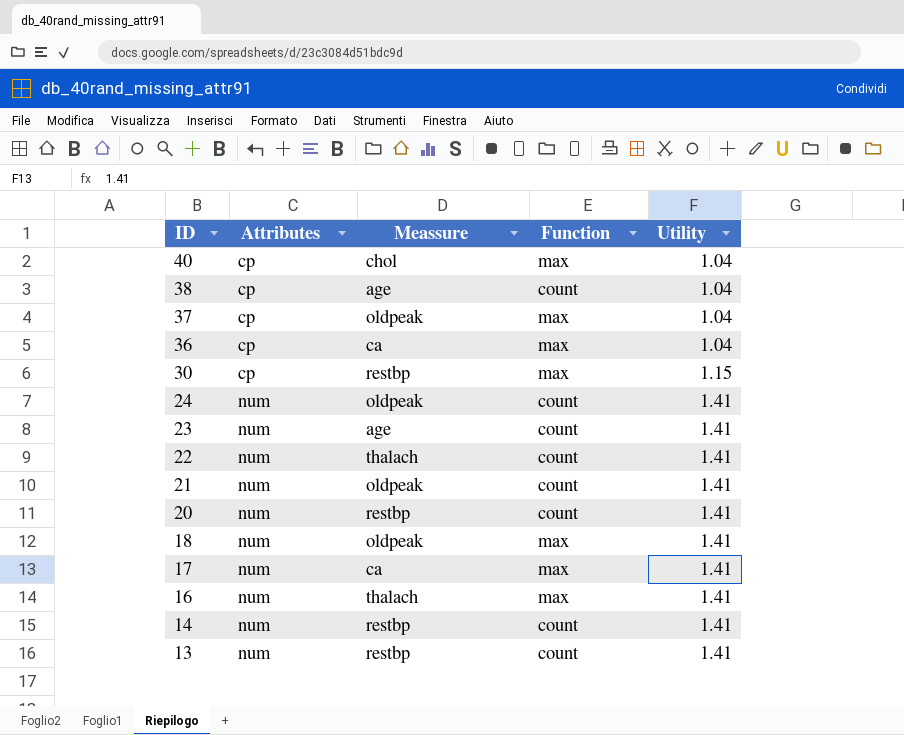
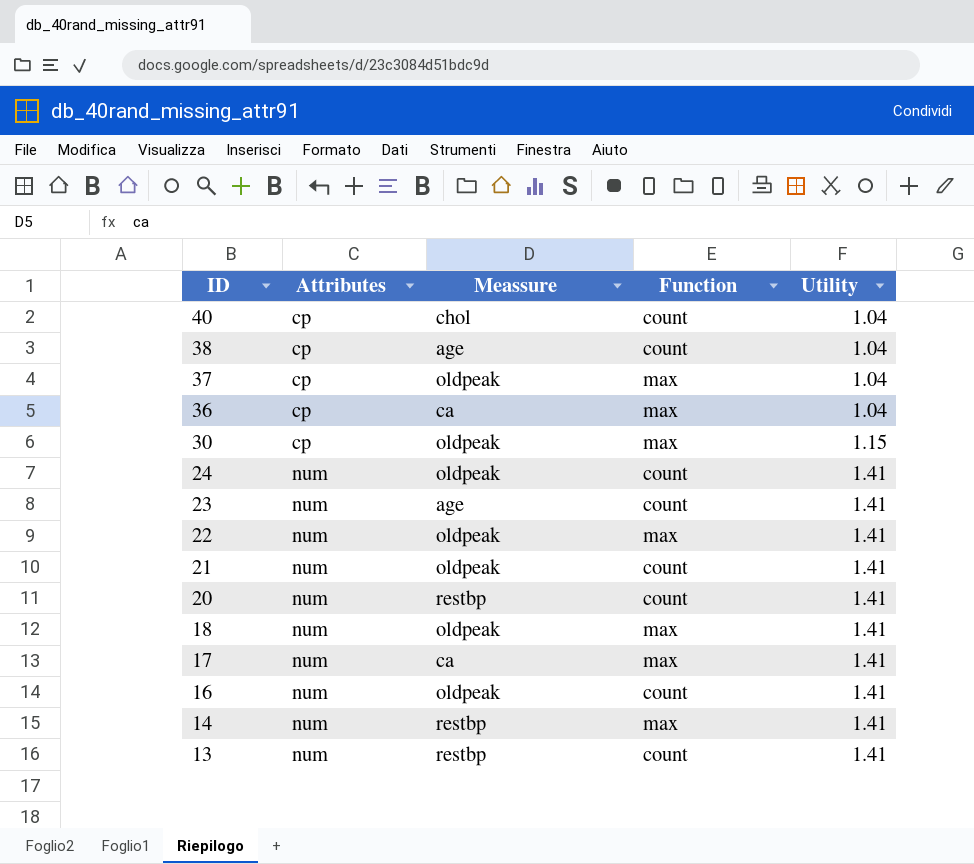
40 | Function: max -> count
30 | Meassure: restbp -> oldpeak
22 | Meassure: thalach -> oldpeak
22 | Function: count -> max
16 | Meassure: thalach -> oldpeak
16 | Function: max -> count
14 | Function: count -> max

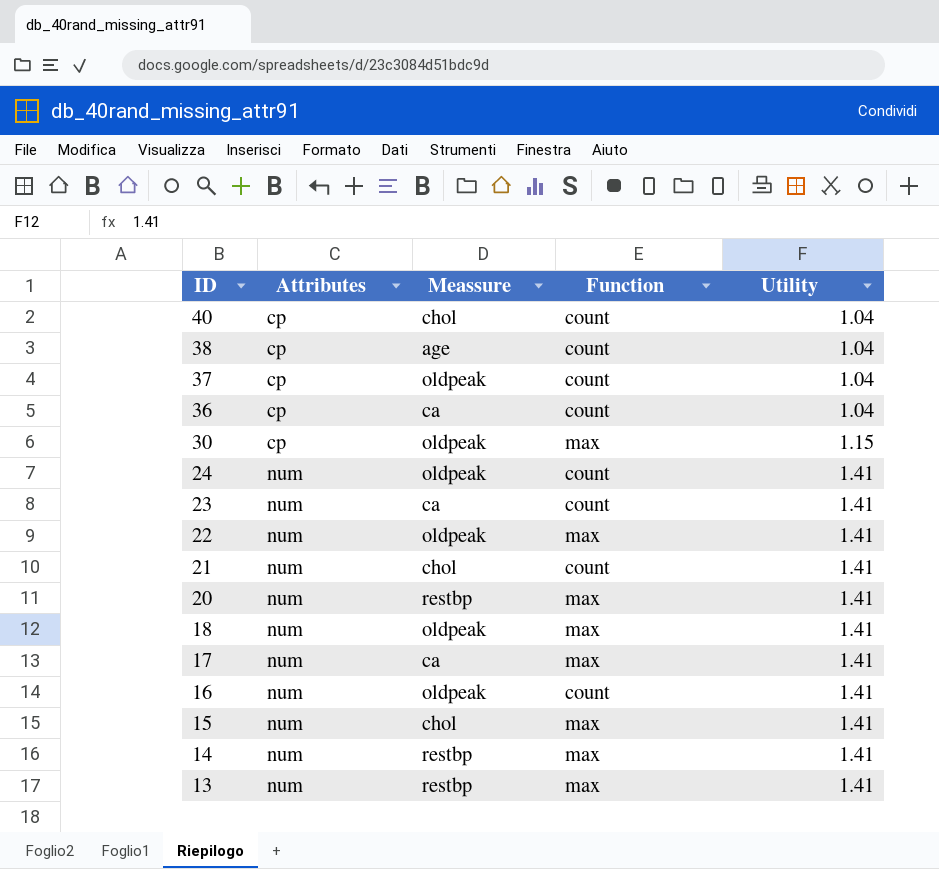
37 | Function: max -> count
36 | Function: max -> count
23 | Meassure: age -> ca
21 | Meassure: oldpeak -> chol
20 | Function: count -> max
row 15: none -> num | chol | max | 1.41
13 | Function: count -> max

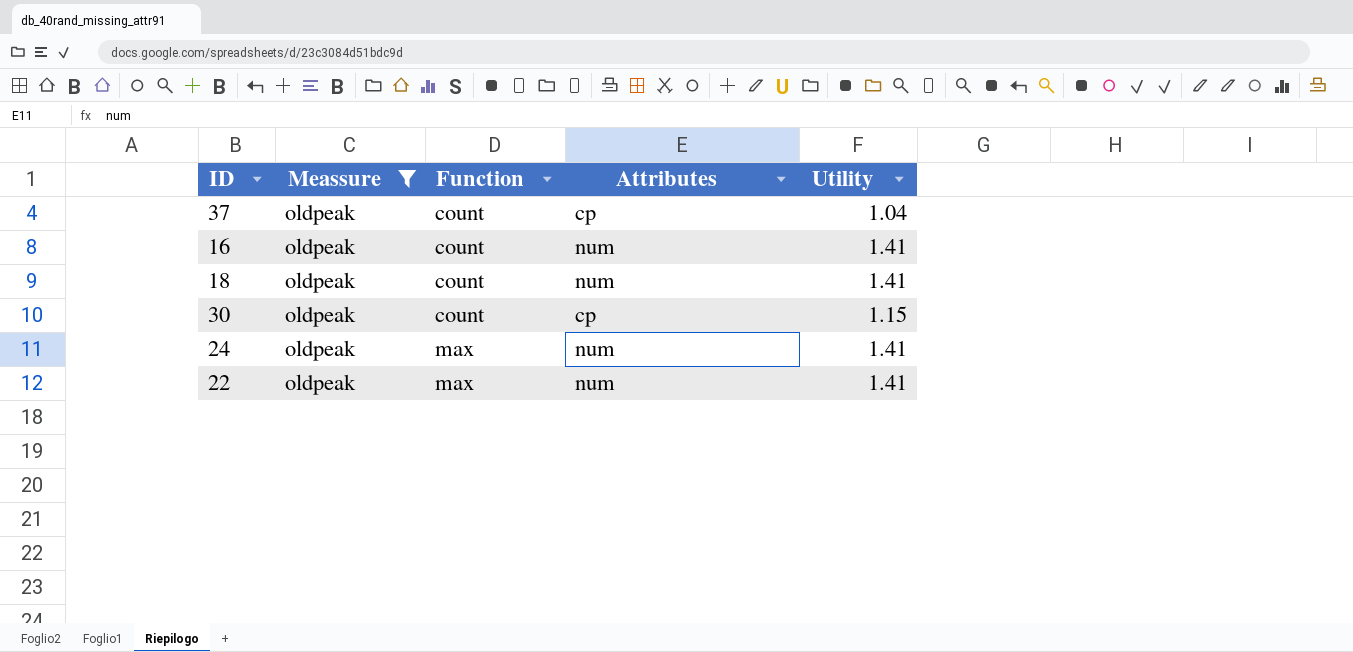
filter: none -> Meassure = oldpeak
row order: ID descending -> Function ascending
column Attributes | position: 2 -> 4
18 | Function: max -> count
30 | Function: max -> count
24 | Function: count -> max

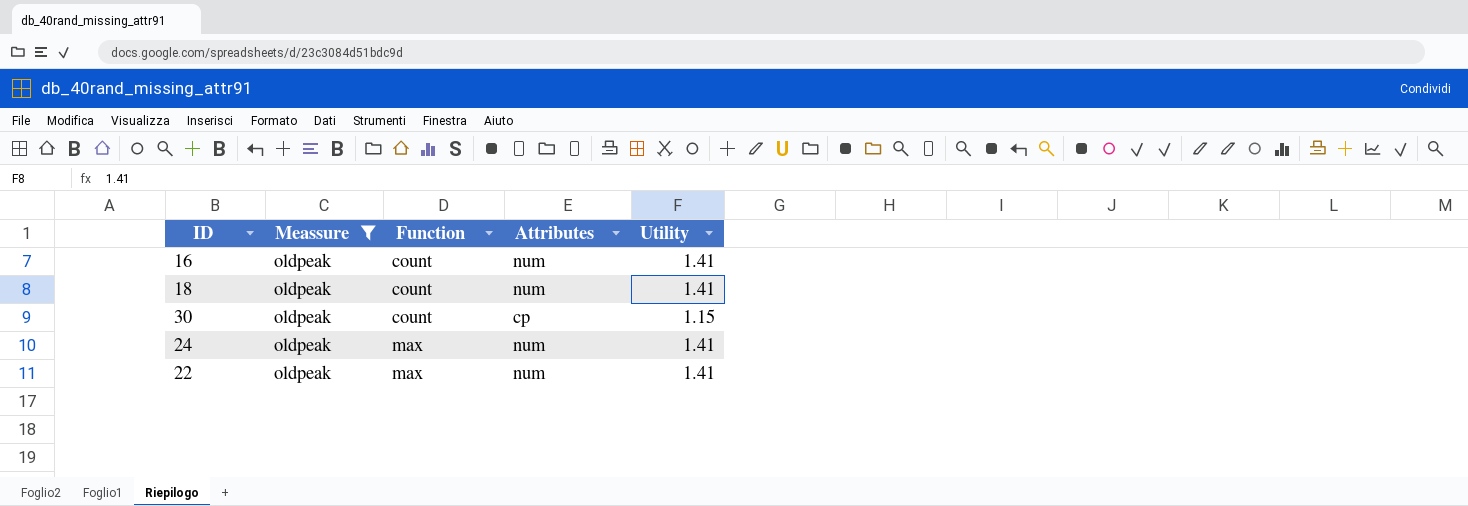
row 37: oldpeak | count | cp | 1.04 -> none

